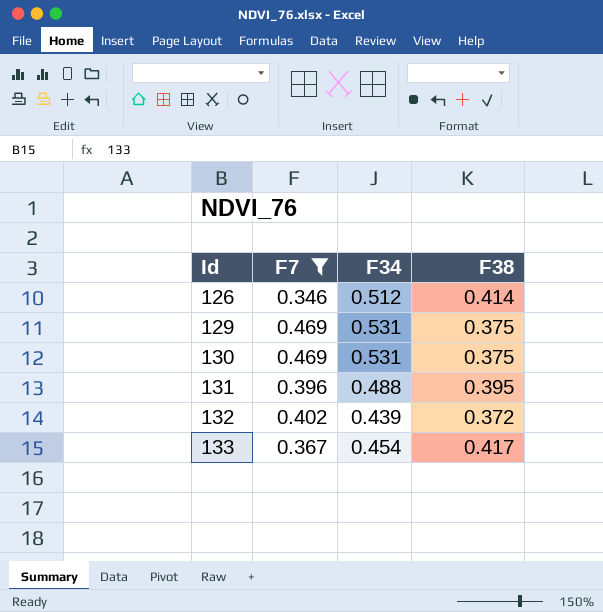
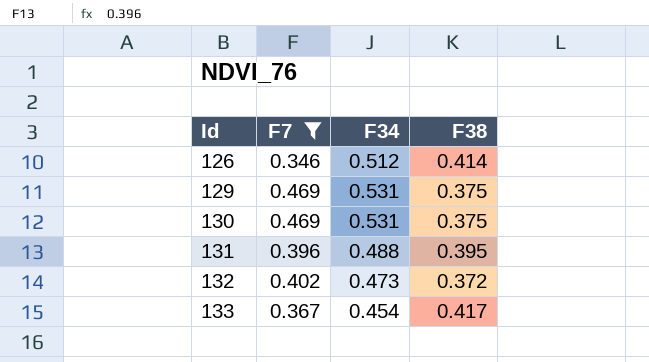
132 | F34: 0.439 -> 0.473

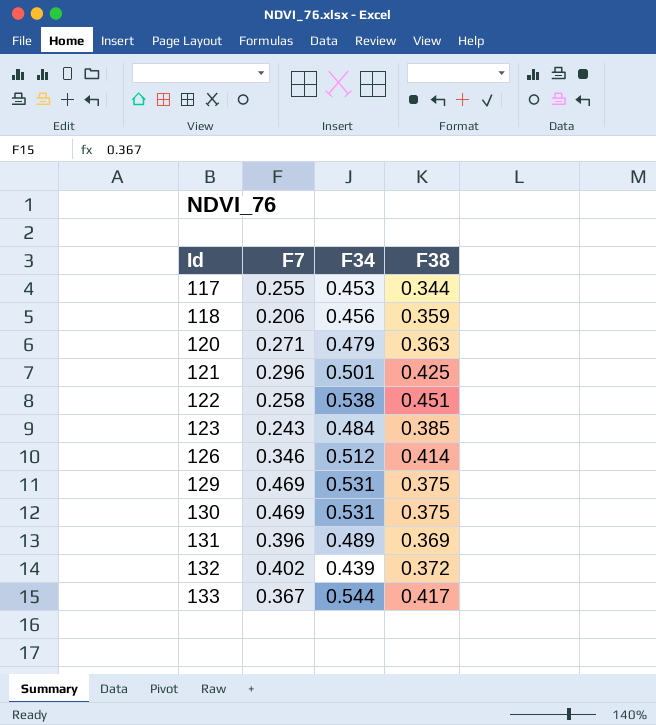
filter: F7 >= 0.346 -> none
131 | F34: 0.488 -> 0.489
131 | F38: 0.395 -> 0.369
132 | F34: 0.473 -> 0.439
133 | F34: 0.454 -> 0.544

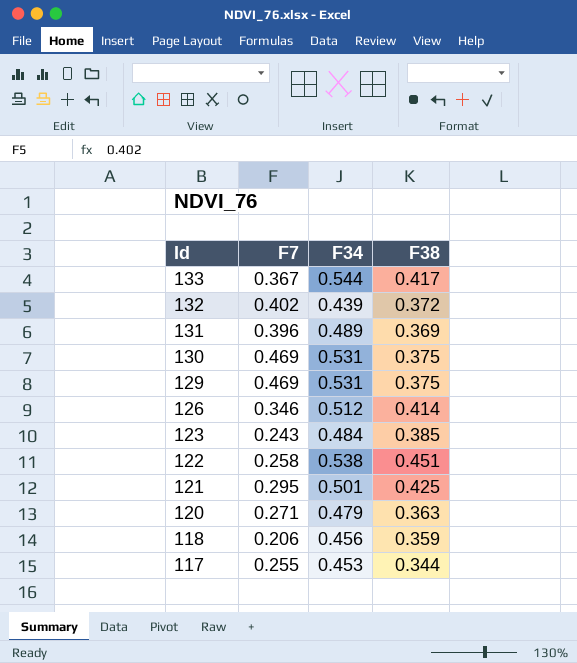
row order: Id ascending -> Id descending
121 | F7: 0.296 -> 0.295

